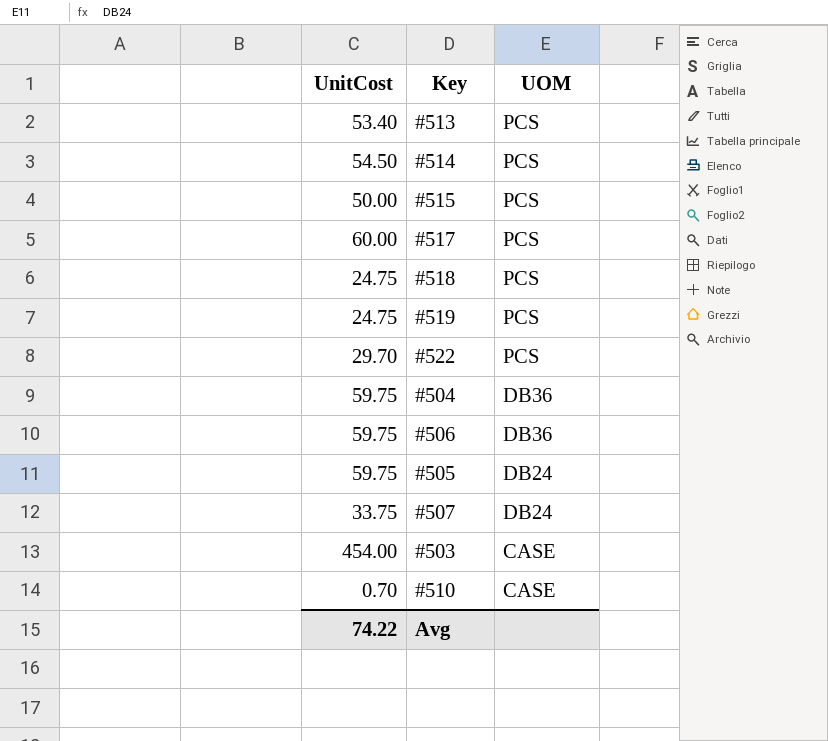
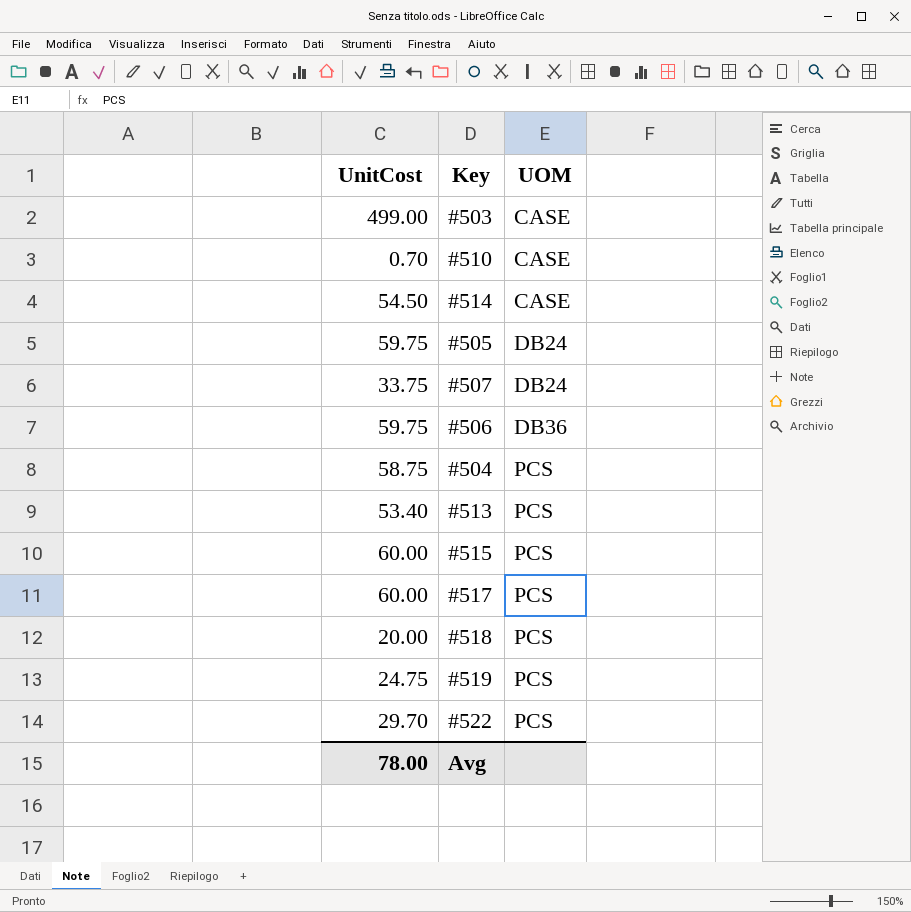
row order: UOM descending -> UOM ascending
#503 | UnitCost: 454.00 -> 499.00
#514 | UOM: PCS -> CASE
#504 | UnitCost: 59.75 -> 58.75
#504 | UOM: DB36 -> PCS
#515 | UnitCost: 50.00 -> 60.00
#518 | UnitCost: 24.75 -> 20.00
Avg | UnitCost: 74.22 -> 78.00

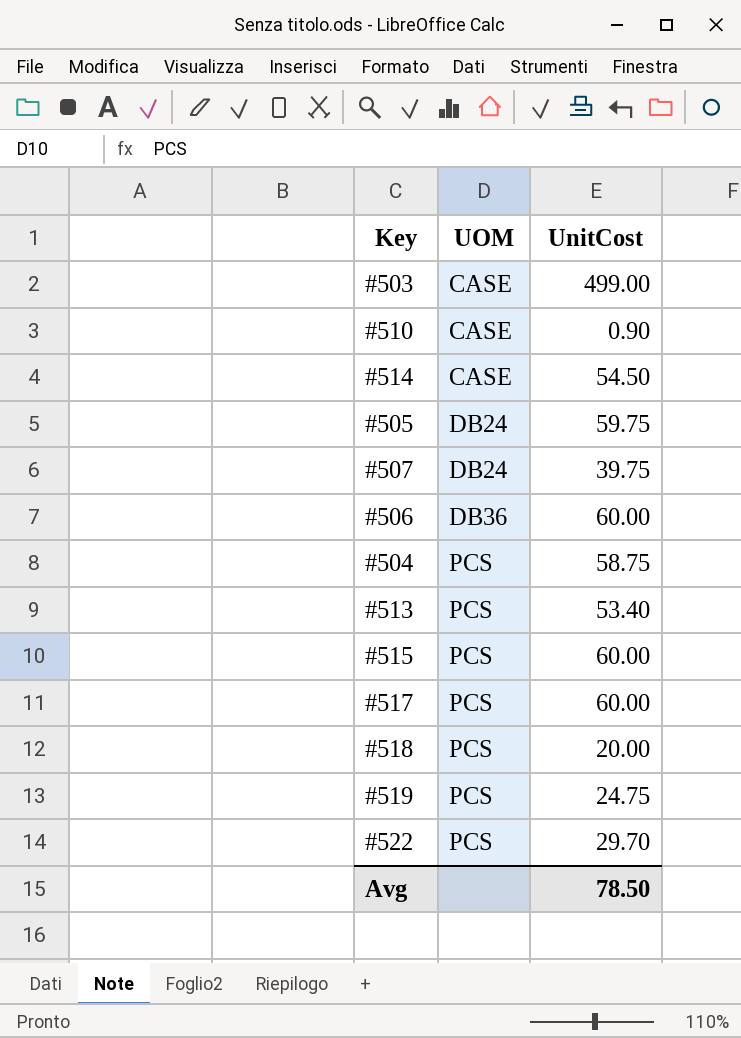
column UnitCost | position: 1 -> 3
#510 | UnitCost: 0.70 -> 0.90
#507 | UnitCost: 33.75 -> 39.75
#506 | UnitCost: 59.75 -> 60.00
Avg | UnitCost: 78.00 -> 78.50

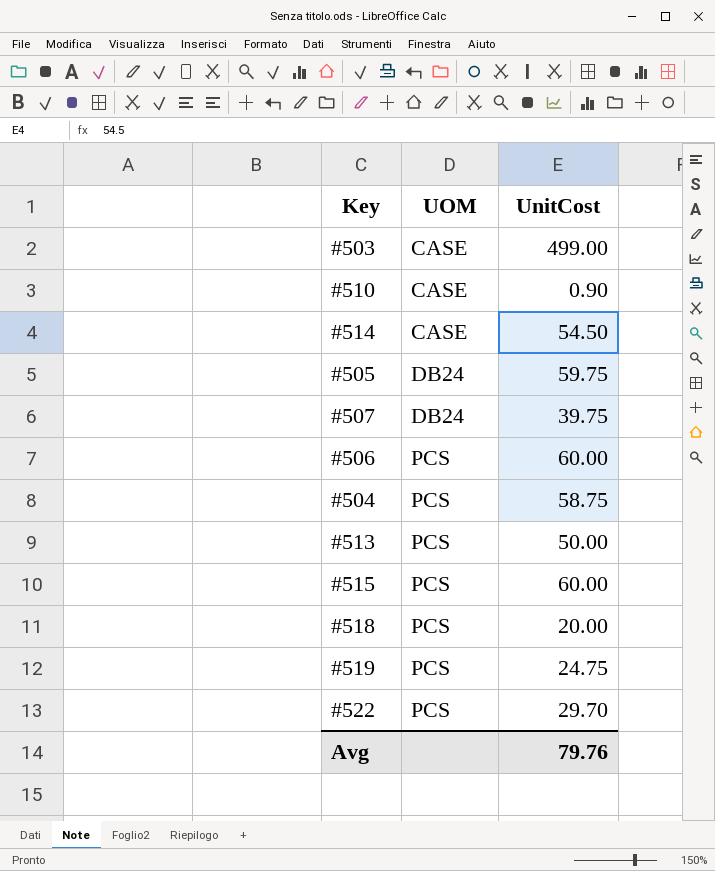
row #517: PCS | 60.00 -> none
#506 | UOM: DB36 -> PCS
#513 | UnitCost: 53.40 -> 50.00
Avg | UnitCost: 78.50 -> 79.76

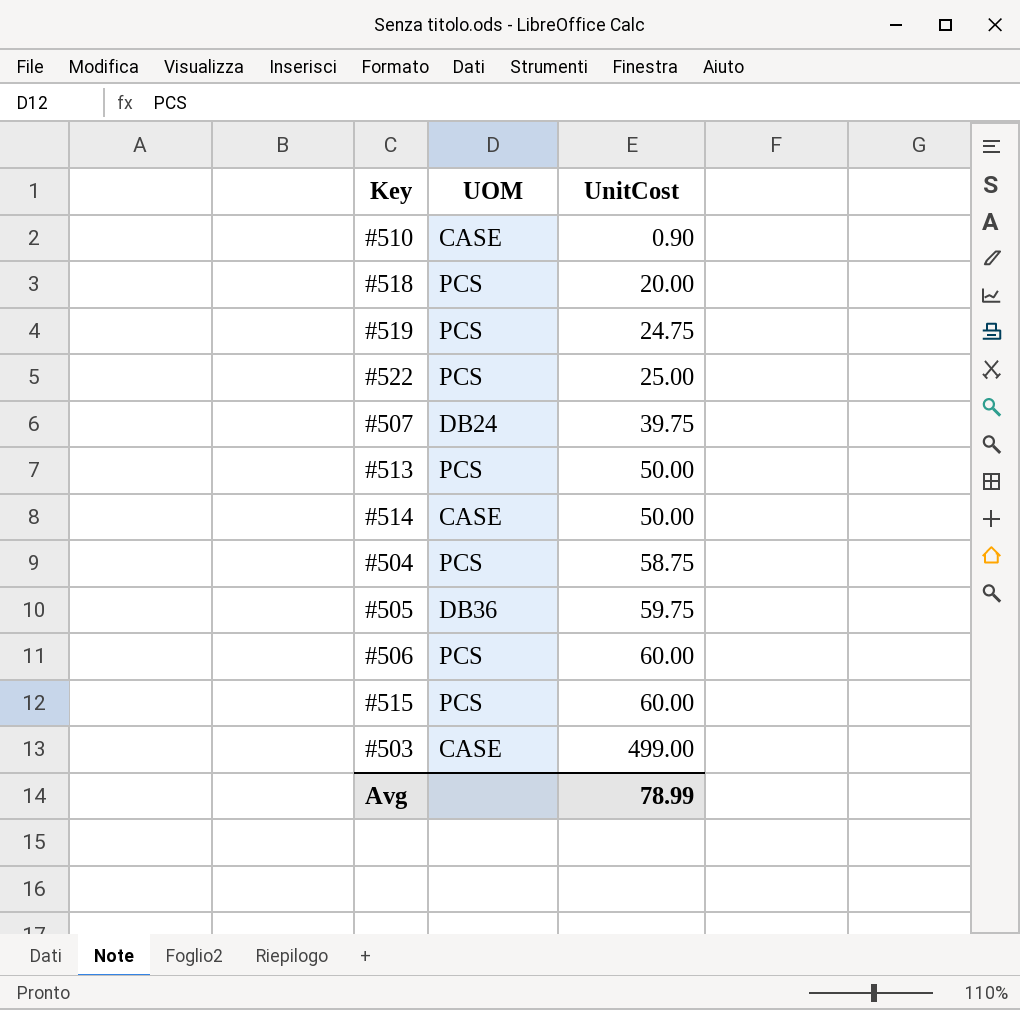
row order: UOM ascending -> UnitCost ascending
#522 | UnitCost: 29.70 -> 25.00
#514 | UnitCost: 54.50 -> 50.00
#505 | UOM: DB24 -> DB36
Avg | UnitCost: 79.76 -> 78.99

